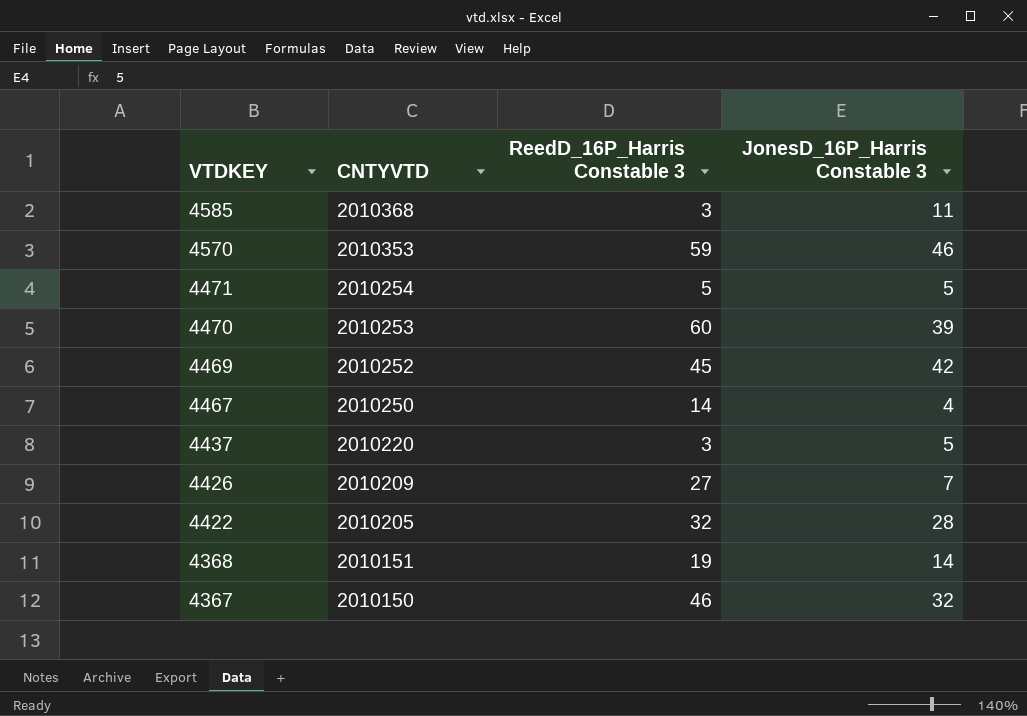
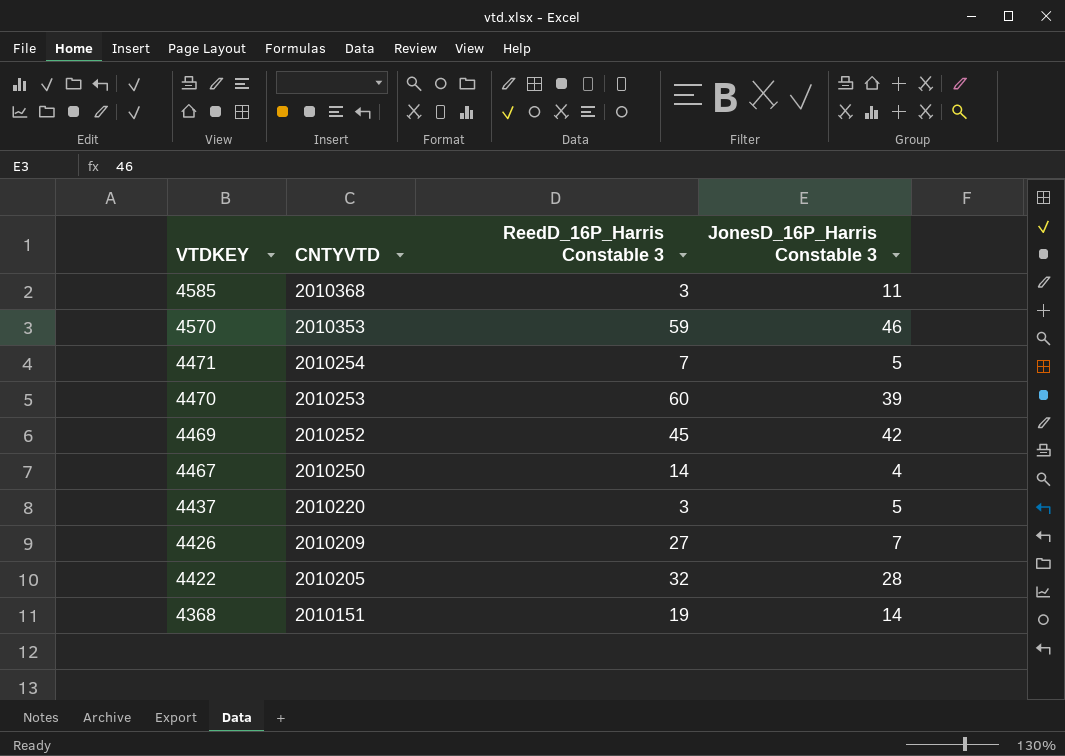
row 4367: 2010150 | 46 | 32 -> none
4471 | ReedD_16P_Harris Constable 3: 5 -> 7

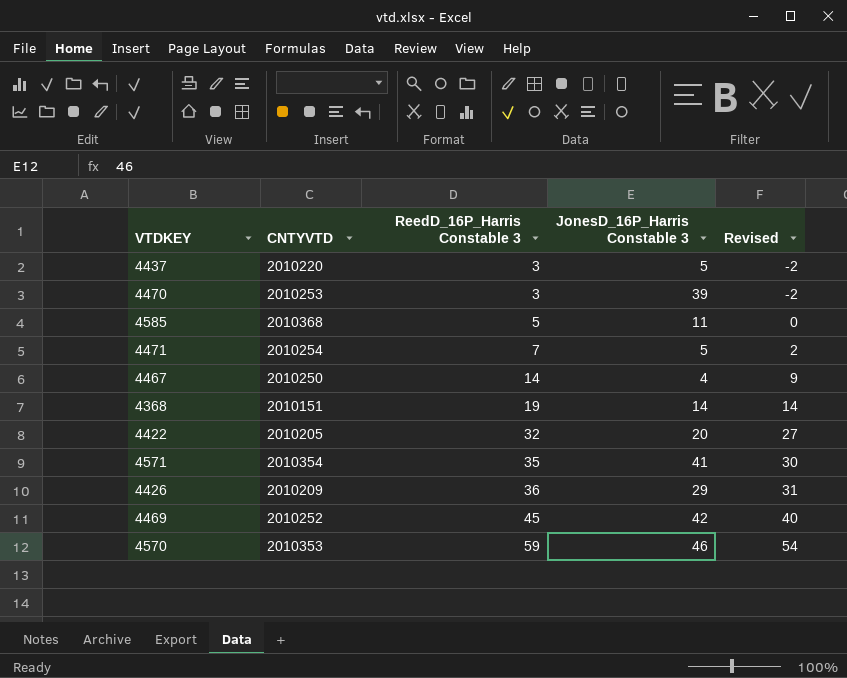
row order: VTDKEY descending -> ReedD_16P_Harris Constable 3 ascending
column Revised | formula: none -> [ReedD_16P_Harris Constable 3] - 5
4470 | ReedD_16P_Harris Constable 3: 60 -> 3
4585 | ReedD_16P_Harris Constable 3: 3 -> 5
4422 | JonesD_16P_Harris Constable 3: 28 -> 20
row 4571: none -> 2010354 | 35 | 41 | 30
4426 | ReedD_16P_Harris Constable 3: 27 -> 36
4426 | JonesD_16P_Harris Constable 3: 7 -> 29

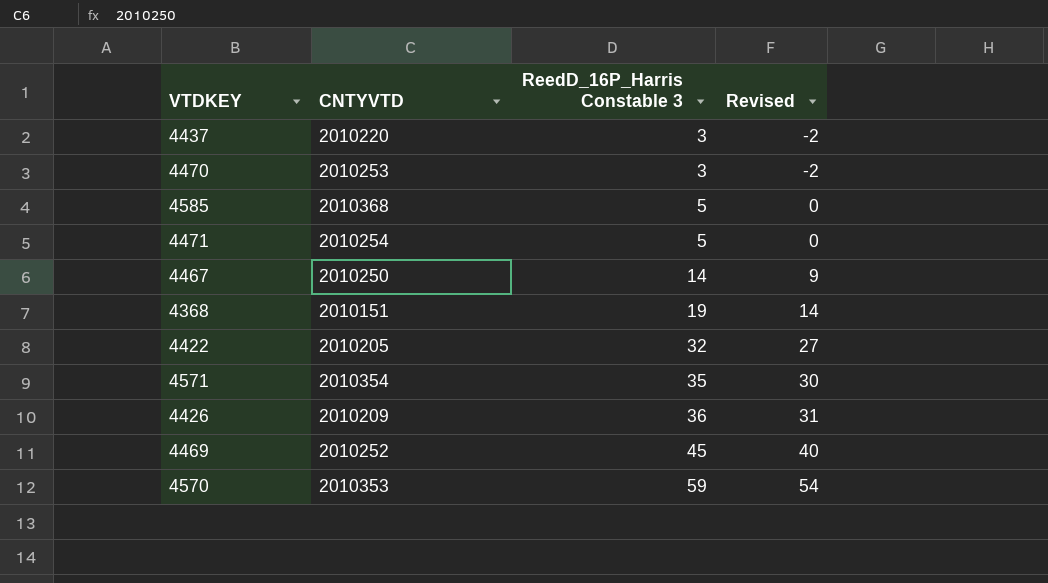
column JonesD_16P_Harris Constable 3 | position: 4 -> none
4471 | ReedD_16P_Harris Constable 3: 7 -> 5
4471 | Revised: 2 -> 0

